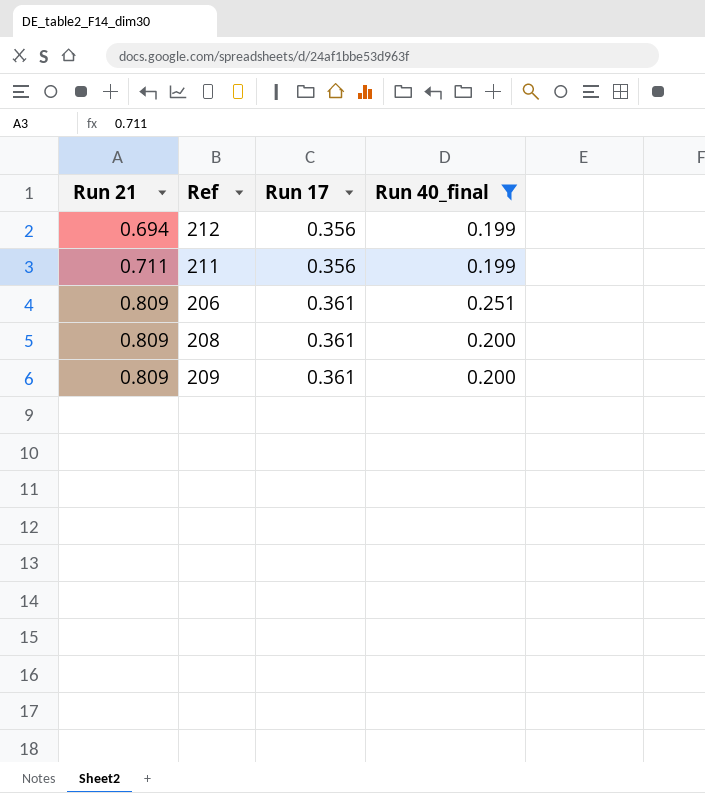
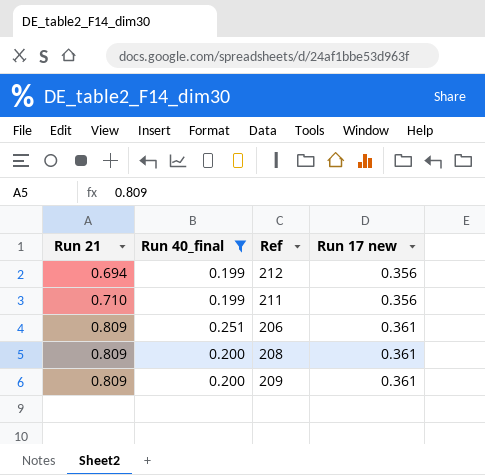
column Run 40_final | position: 4 -> 2
column name: Run 17 -> Run 17 new
211 | Run 21: 0.711 -> 0.710

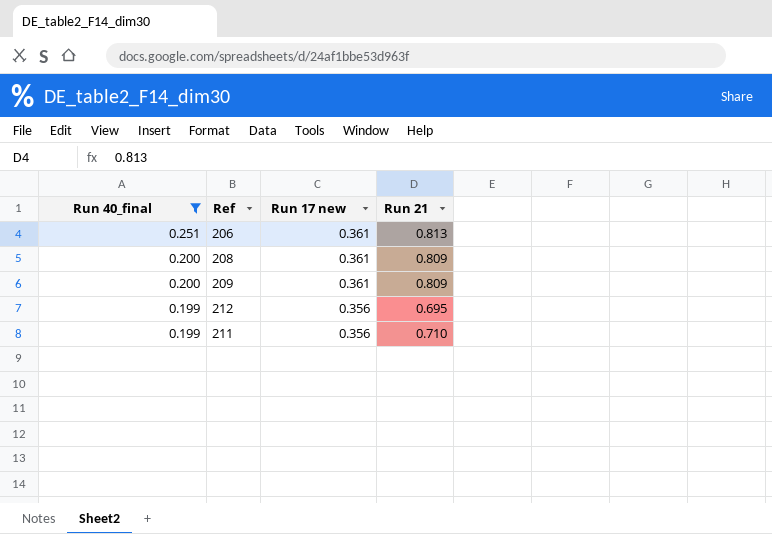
row order: Run 21 ascending -> Run 40_final descending
column Run 21 | position: 1 -> 4
206 | Run 21: 0.809 -> 0.813
212 | Run 21: 0.694 -> 0.695

